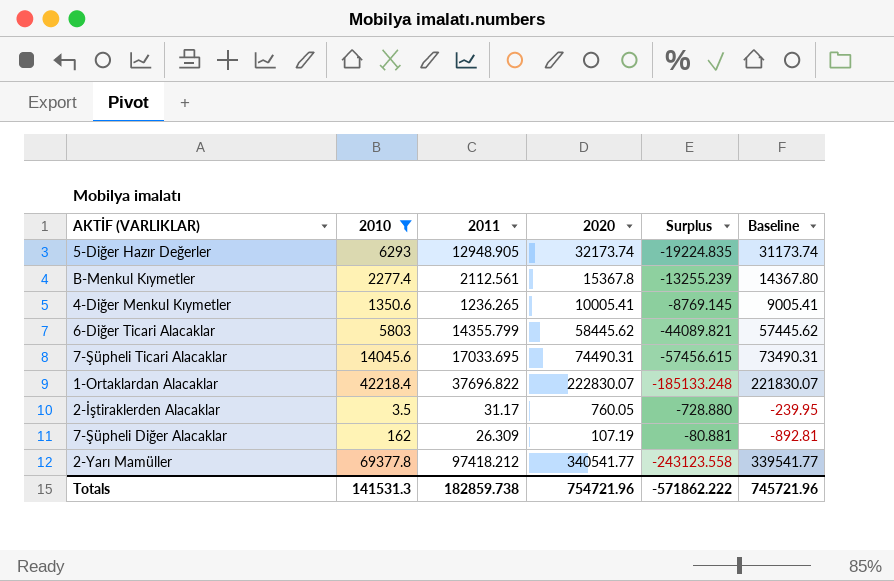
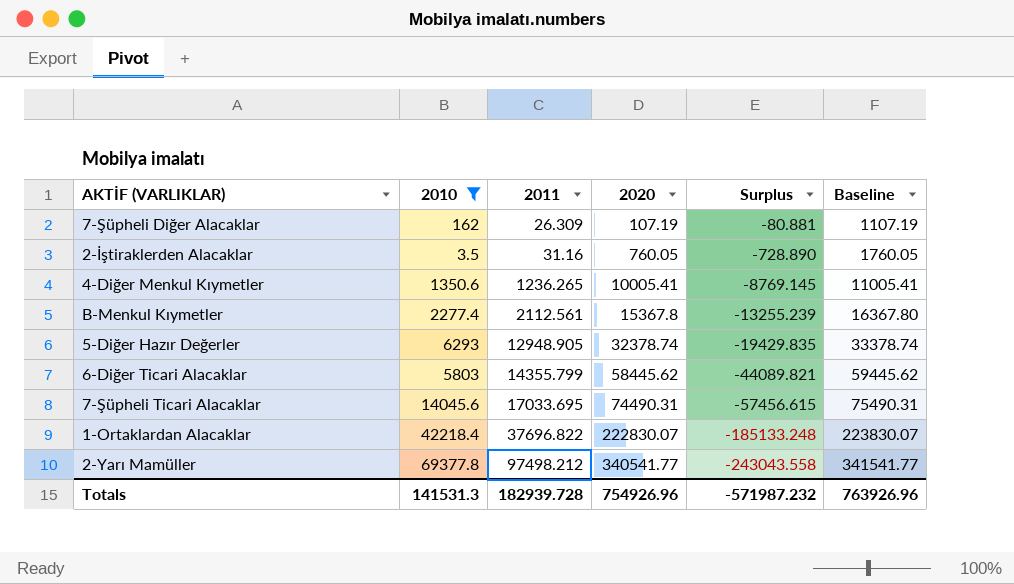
row order: none -> 2011 ascending
column Baseline | formula: [2020] - 1000 -> [2020] + 1000
2-İştiraklerden Alacaklar | 2011: 31.17 -> 31.16
2-İştiraklerden Alacaklar | Surplus: -728.880 -> -728.890
5-Diğer Hazır Değerler | 2020: 32173.74 -> 32378.74
5-Diğer Hazır Değerler | Surplus: -19224.835 -> -19429.835
2-Yarı Mamüller | 2011: 97418.212 -> 97498.212
2-Yarı Mamüller | Surplus: -243123.558 -> -243043.558
Totals | 2011: 182859.738 -> 182939.728
Totals | 2020: 754721.96 -> 754926.96
Totals | Surplus: -571862.222 -> -571987.232
Totals | Baseline: 745721.96 -> 763926.96

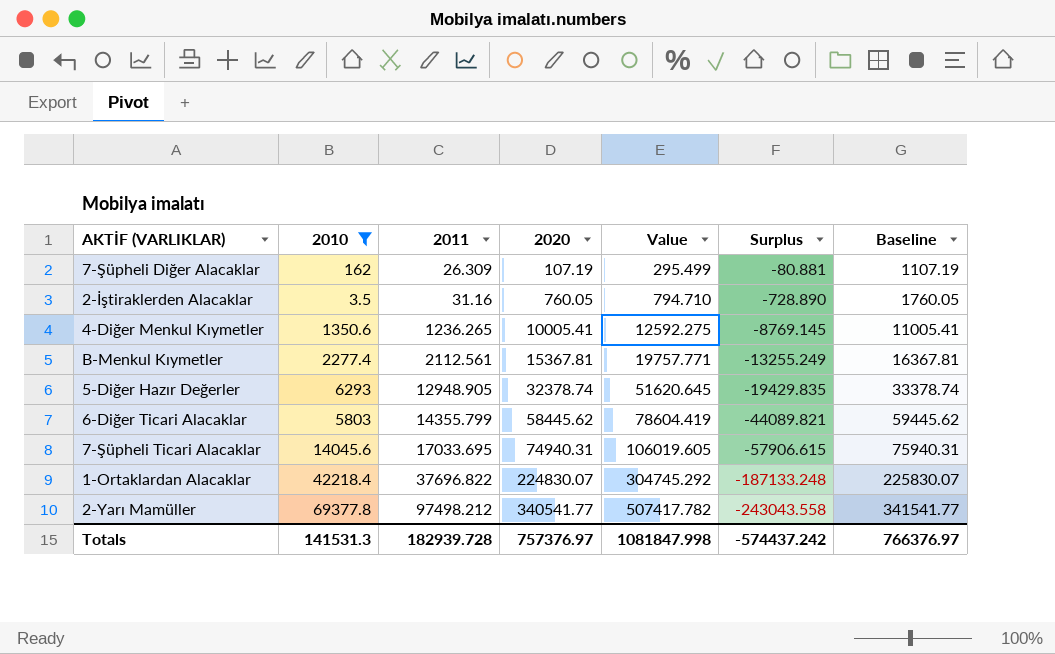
column Value | formula: none -> [2010] + [2011] + [2020]
B-Menkul Kıymetler | 2020: 15367.8 -> 15367.81
B-Menkul Kıymetler | Surplus: -13255.239 -> -13255.249
B-Menkul Kıymetler | Baseline: 16367.80 -> 16367.81
7-Şüpheli Ticari Alacaklar | 2020: 74490.31 -> 74940.31
7-Şüpheli Ticari Alacaklar | Surplus: -57456.615 -> -57906.615
7-Şüpheli Ticari Alacaklar | Baseline: 75490.31 -> 75940.31
1-Ortaklardan Alacaklar | 2020: 222830.07 -> 224830.07
1-Ortaklardan Alacaklar | Surplus: -185133.248 -> -187133.248
1-Ortaklardan Alacaklar | Baseline: 223830.07 -> 225830.07
Totals | 2020: 754926.96 -> 757376.97
Totals | Surplus: -571987.232 -> -574437.242
Totals | Baseline: 763926.96 -> 766376.97

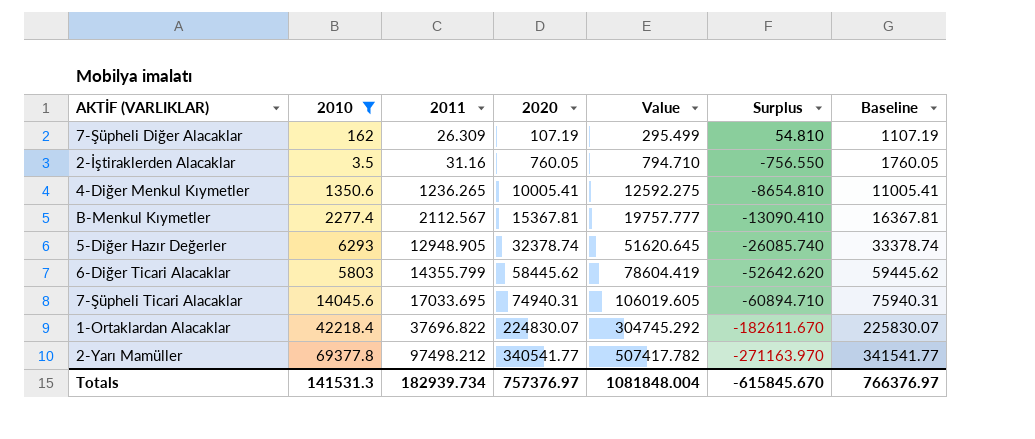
column Surplus | formula: [2011] - [2020] -> [2010] - [2020]
B-Menkul Kıymetler | 2011: 2112.561 -> 2112.567
B-Menkul Kıymetler | Value: 19757.771 -> 19757.777
Totals | 2011: 182939.728 -> 182939.734
Totals | Value: 1081847.998 -> 1081848.004
Totals | Surplus: -574437.242 -> -615845.670

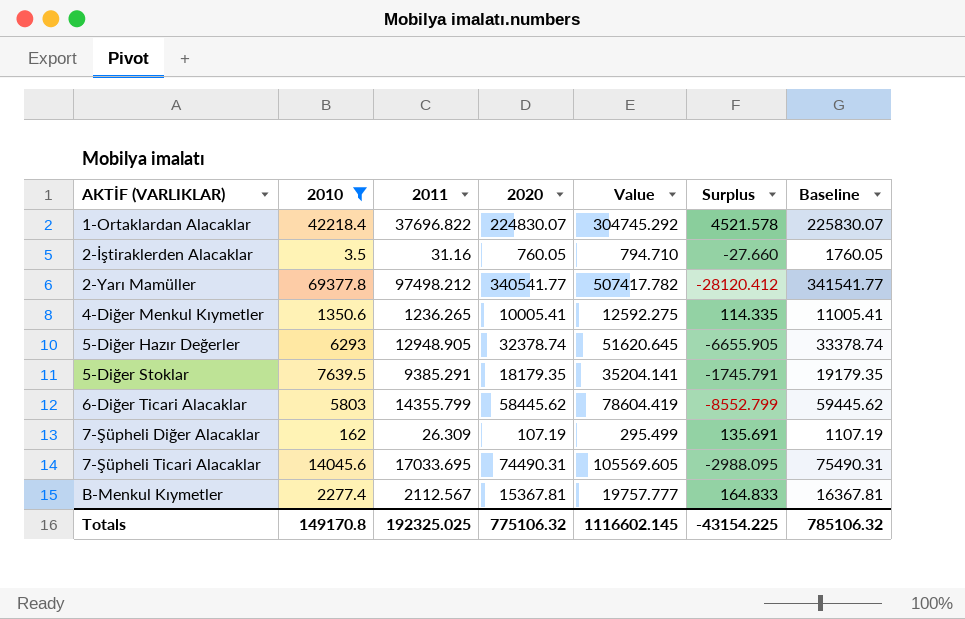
row order: 2011 ascending -> AKTİF (VARLIKLAR) ascending
column Surplus | formula: [2010] - [2020] -> [2010] - [2011]
row 5-Diğer Stoklar: none -> 7639.5 | 9385.291 | 18179.35 | 35204.141 | -1745.791 | 19179.35
7-Şüpheli Ticari Alacaklar | 2020: 74940.31 -> 74490.31
7-Şüpheli Ticari Alacaklar | Value: 106019.605 -> 105569.605
7-Şüpheli Ticari Alacaklar | Baseline: 75940.31 -> 75490.31
Totals | 2010: 141531.3 -> 149170.8
Totals | 2011: 182939.734 -> 192325.025
Totals | 2020: 757376.97 -> 775106.32
Totals | Value: 1081848.004 -> 1116602.145
Totals | Surplus: -615845.670 -> -43154.225
Totals | Baseline: 766376.97 -> 785106.32

